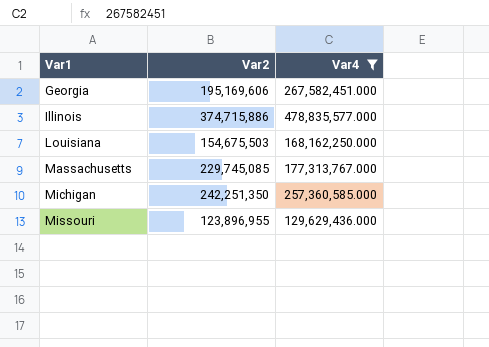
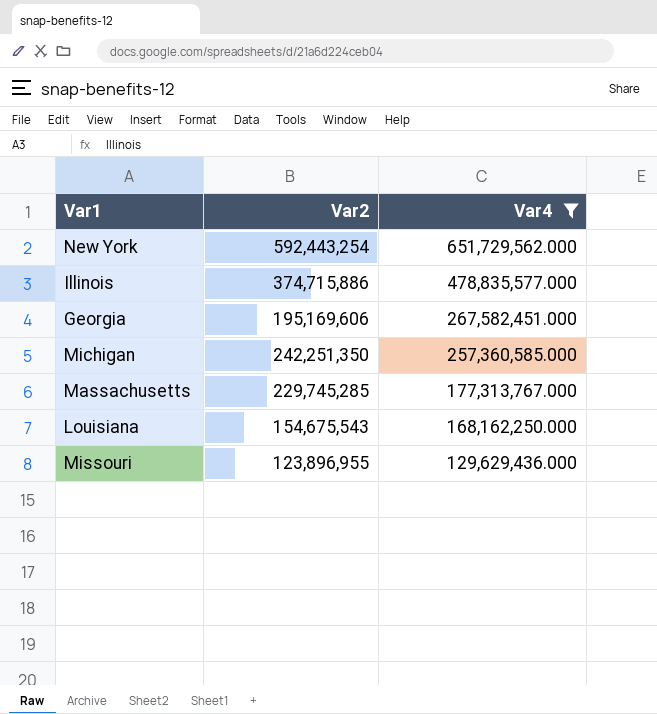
row order: Var1 ascending -> Var4 descending
row New York: none -> 592,443,254 | 651,729,562.000
Massachusetts | Var2: 229,745,085 -> 229,745,285
Louisiana | Var2: 154,675,503 -> 154,675,543

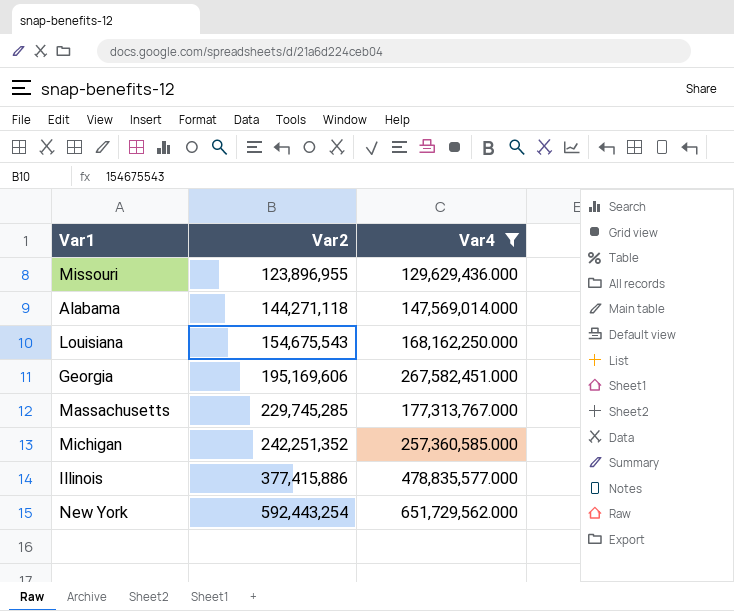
row order: Var4 descending -> Var2 ascending
row Alabama: none -> 144,271,118 | 147,569,014.000
Michigan | Var2: 242,251,350 -> 242,251,352
Illinois | Var2: 374,715,886 -> 377,415,886

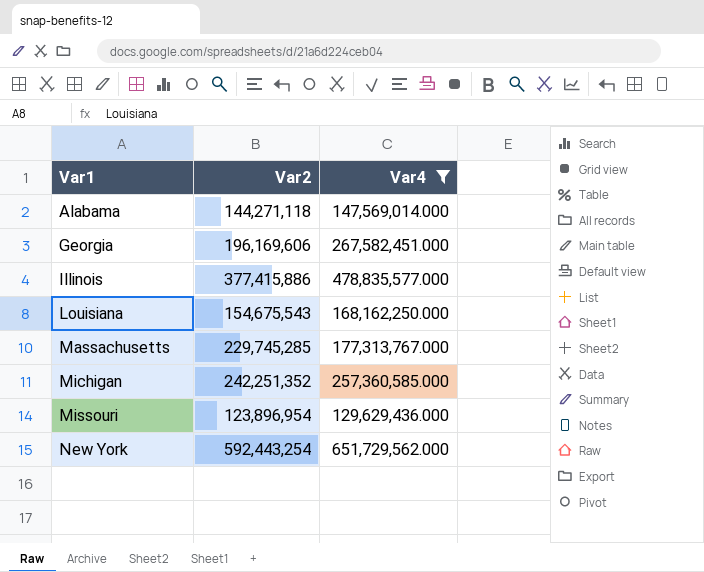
row order: Var2 ascending -> Var1 ascending
Georgia | Var2: 195,169,606 -> 196,169,606
Missouri | Var2: 123,896,955 -> 123,896,954

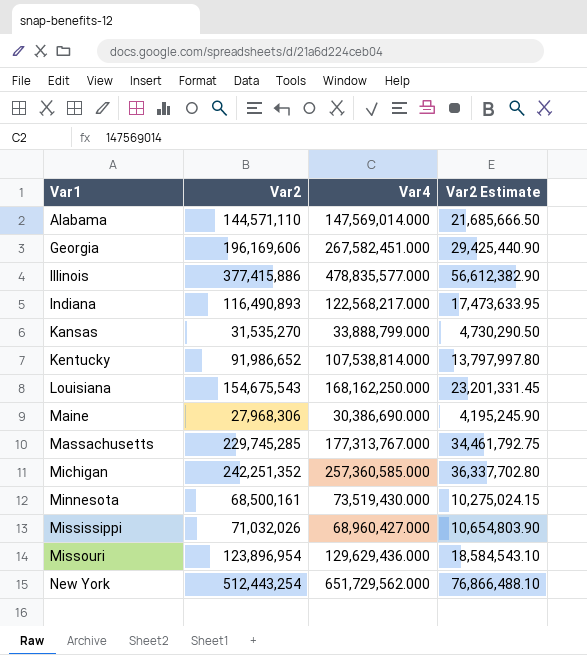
filter: Var4 >= 129,629,436.000 -> none
column Var2 Estimate | formula: none -> [Var2] * 0.15
Alabama | Var2: 144,271,118 -> 144,571,110
New York | Var2: 592,443,254 -> 512,443,254

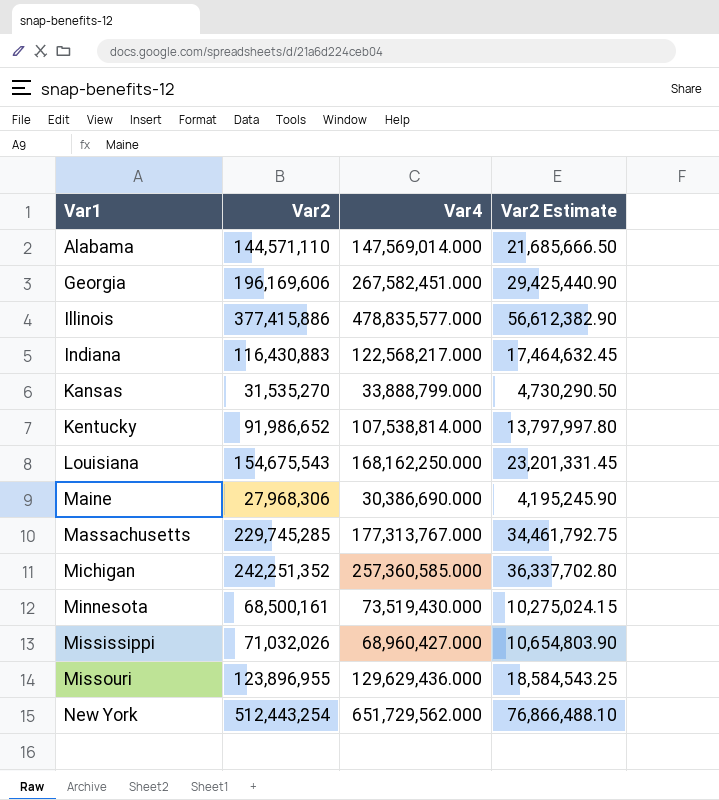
Indiana | Var2: 116,490,893 -> 116,430,883
Indiana | Var2 Estimate: 17,473,633.95 -> 17,464,632.45
Missouri | Var2: 123,896,954 -> 123,896,955
Missouri | Var2 Estimate: 18,584,543.10 -> 18,584,543.25

